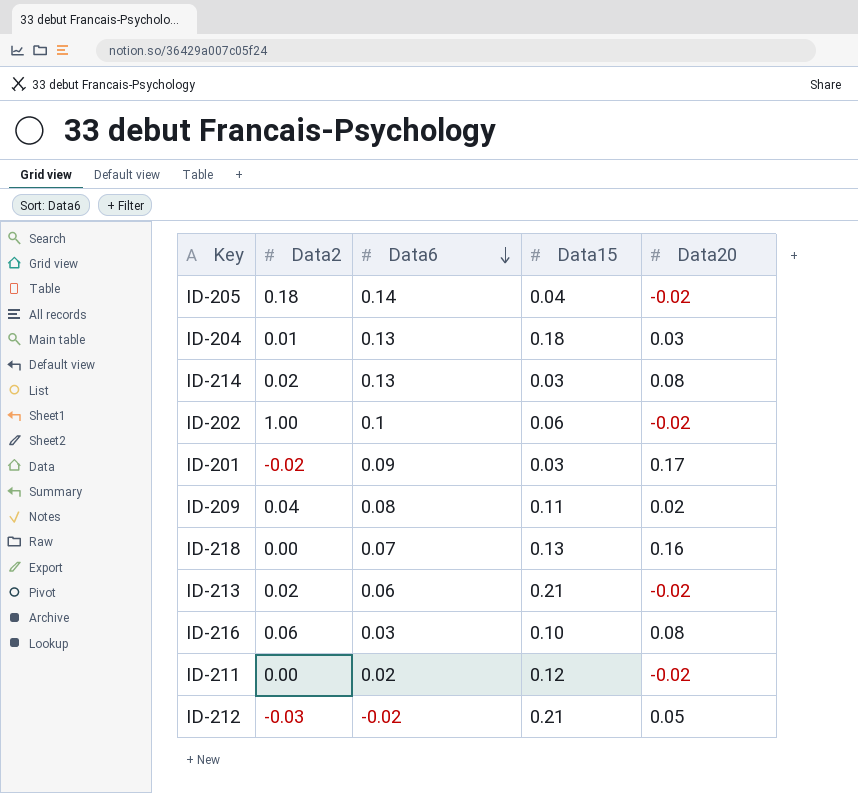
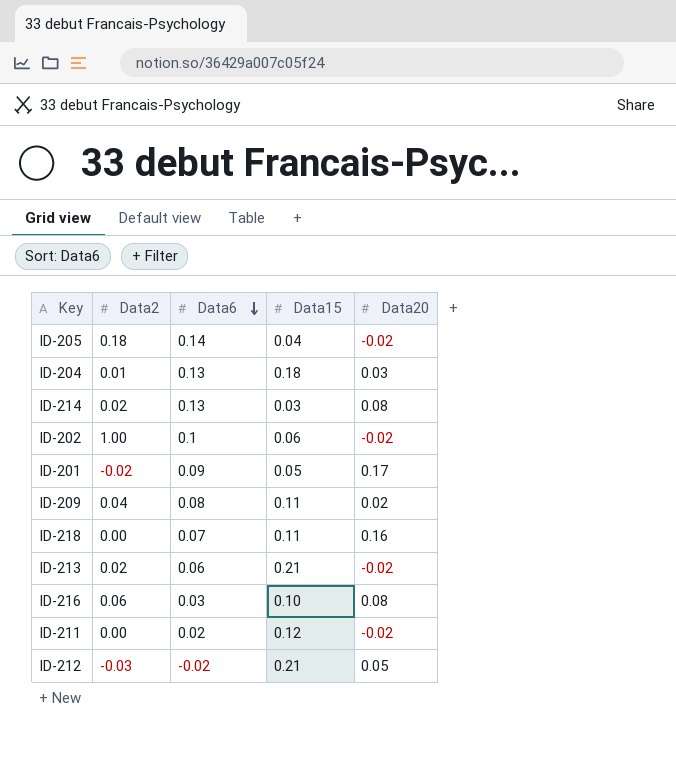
ID-201 | Data15: 0.03 -> 0.05
ID-218 | Data15: 0.13 -> 0.11

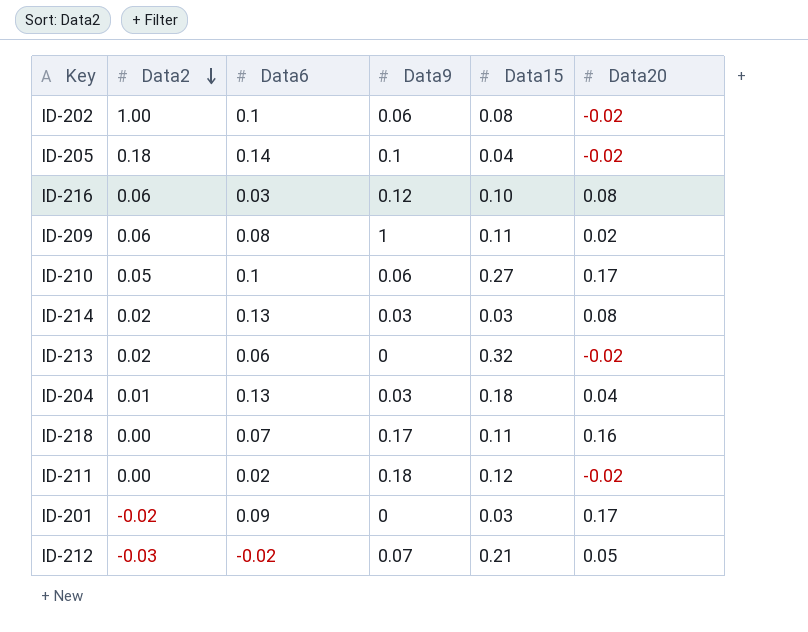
row order: Data6 descending -> Data2 descending
column Data9 | position: none -> 4
ID-202 | Data15: 0.06 -> 0.08
ID-209 | Data2: 0.04 -> 0.06
row ID-210: none -> 0.05 | 0.1 | 0.06 | 0.27 | 0.17
ID-213 | Data15: 0.21 -> 0.32
ID-204 | Data20: 0.03 -> 0.04
ID-201 | Data15: 0.05 -> 0.03

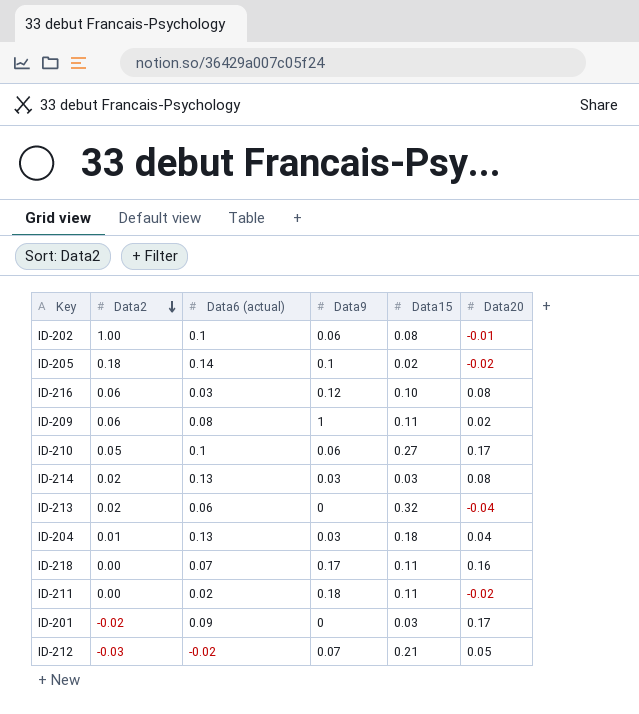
column name: Data6 -> Data6 (actual)
ID-202 | Data20: -0.02 -> -0.01
ID-205 | Data15: 0.04 -> 0.02
ID-213 | Data20: -0.02 -> -0.04
ID-211 | Data15: 0.12 -> 0.11

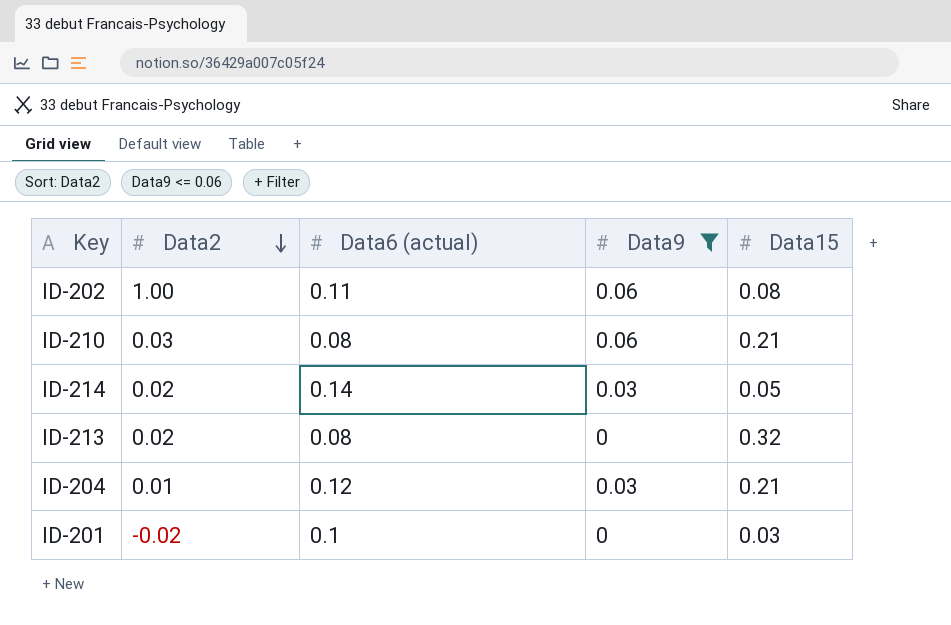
filter: none -> Data9 <= 0.06
column Data20 | position: 6 -> none
ID-202 | Data6 (actual): 0.1 -> 0.11
ID-210 | Data2: 0.05 -> 0.03
ID-210 | Data6 (actual): 0.1 -> 0.08
ID-210 | Data15: 0.27 -> 0.21
ID-214 | Data6 (actual): 0.13 -> 0.14
ID-214 | Data15: 0.03 -> 0.05
ID-213 | Data6 (actual): 0.06 -> 0.08
ID-204 | Data6 (actual): 0.13 -> 0.12
ID-204 | Data15: 0.18 -> 0.21
ID-201 | Data6 (actual): 0.09 -> 0.1

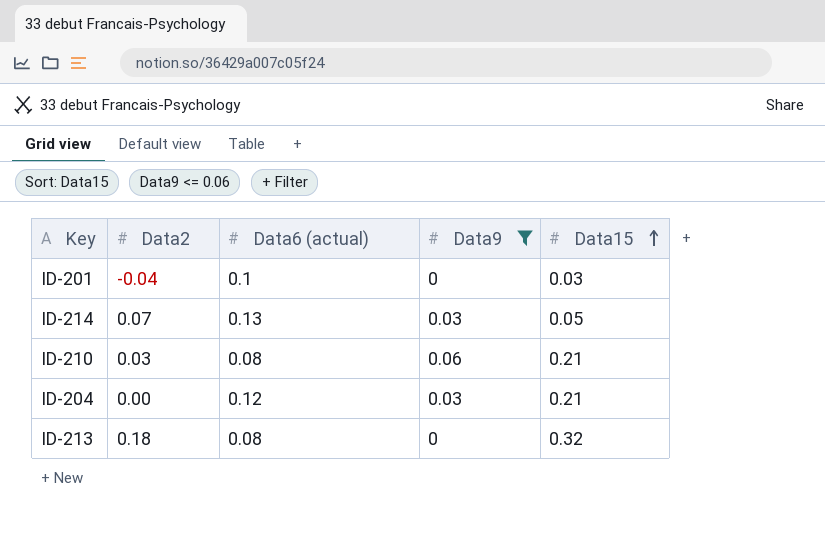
row order: Data2 descending -> Data15 ascending
row ID-202: 1.00 | 0.11 | 0.06 | 0.08 -> none
ID-201 | Data2: -0.02 -> -0.04
ID-214 | Data2: 0.02 -> 0.07
ID-214 | Data6 (actual): 0.14 -> 0.13
ID-204 | Data2: 0.01 -> 0.00
ID-213 | Data2: 0.02 -> 0.18

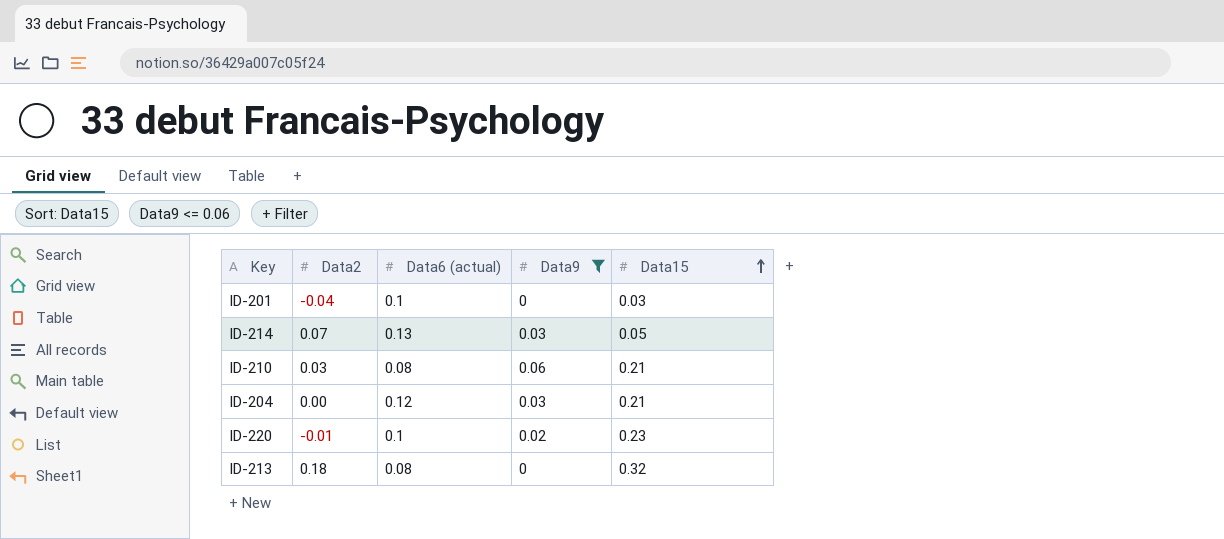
row ID-220: none -> -0.01 | 0.1 | 0.02 | 0.23

